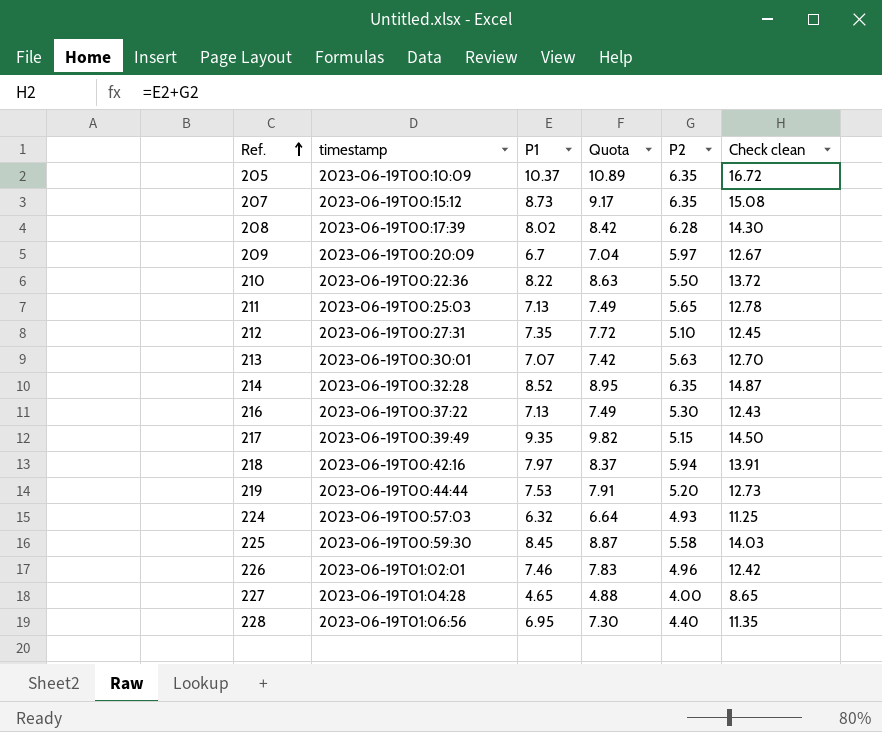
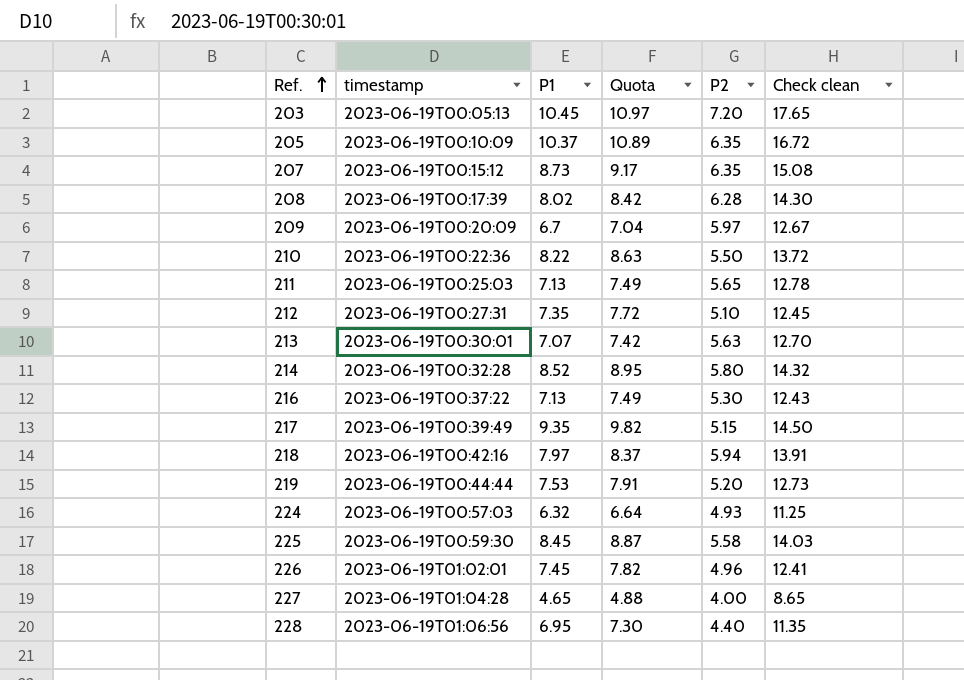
row 203: none -> 2023-06-19T00:05:13 | 10.45 | 10.97 | 7.20 | 17.65
214 | P2: 6.35 -> 5.80
214 | Check clean: 14.87 -> 14.32
226 | P1: 7.46 -> 7.45
226 | Quota: 7.83 -> 7.82
226 | Check clean: 12.42 -> 12.41

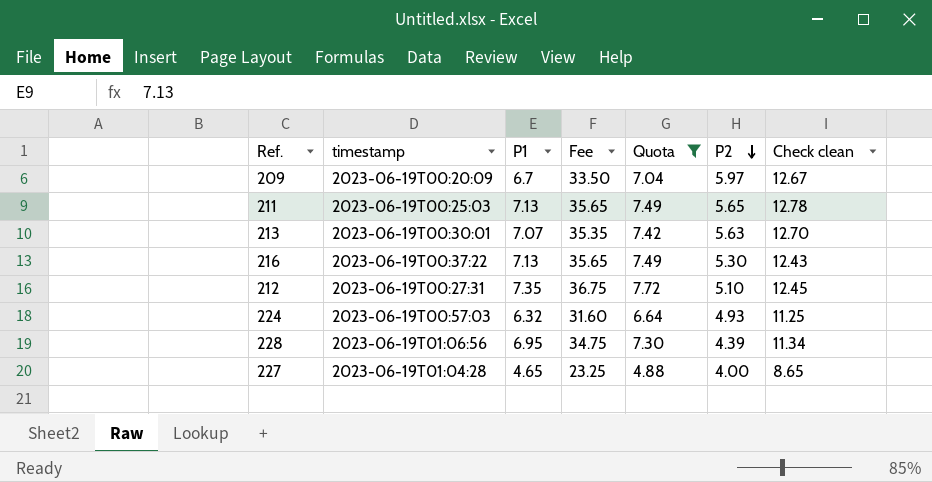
filter: none -> Quota <= 7.72
row order: Ref. ascending -> P2 descending
column Fee | formula: none -> [P1] * 5
228 | P2: 4.40 -> 4.39
228 | Check clean: 11.35 -> 11.34

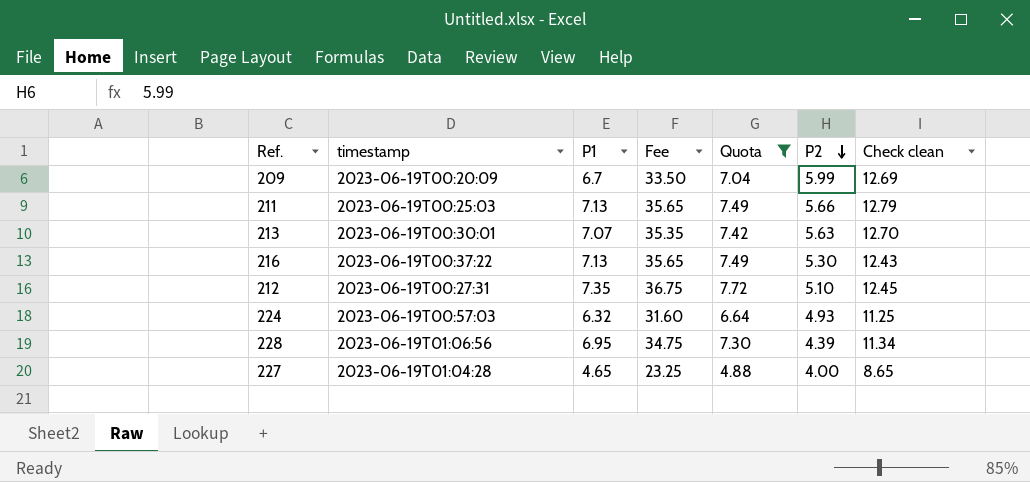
209 | P2: 5.97 -> 5.99
209 | Check clean: 12.67 -> 12.69
211 | P2: 5.65 -> 5.66
211 | Check clean: 12.78 -> 12.79

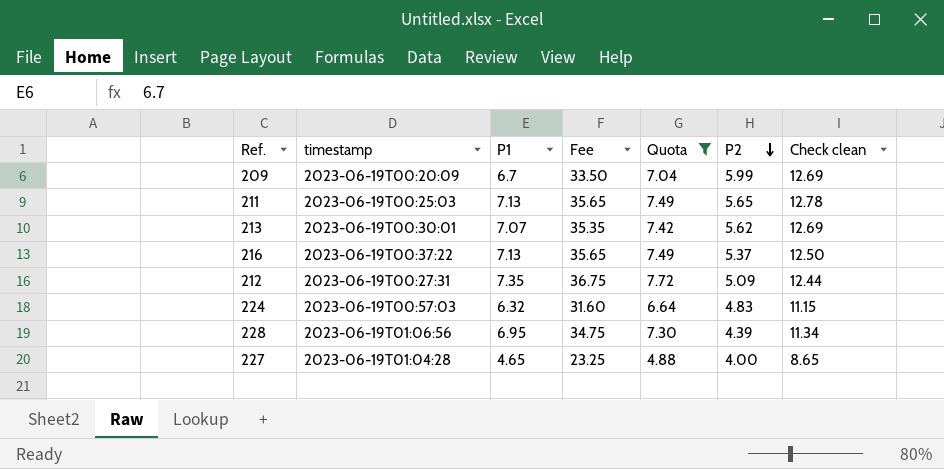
211 | P2: 5.66 -> 5.65
211 | Check clean: 12.79 -> 12.78
213 | P2: 5.63 -> 5.62
213 | Check clean: 12.70 -> 12.69
216 | P2: 5.30 -> 5.37
216 | Check clean: 12.43 -> 12.50
212 | P2: 5.10 -> 5.09
212 | Check clean: 12.45 -> 12.44
224 | P2: 4.93 -> 4.83
224 | Check clean: 11.25 -> 11.15

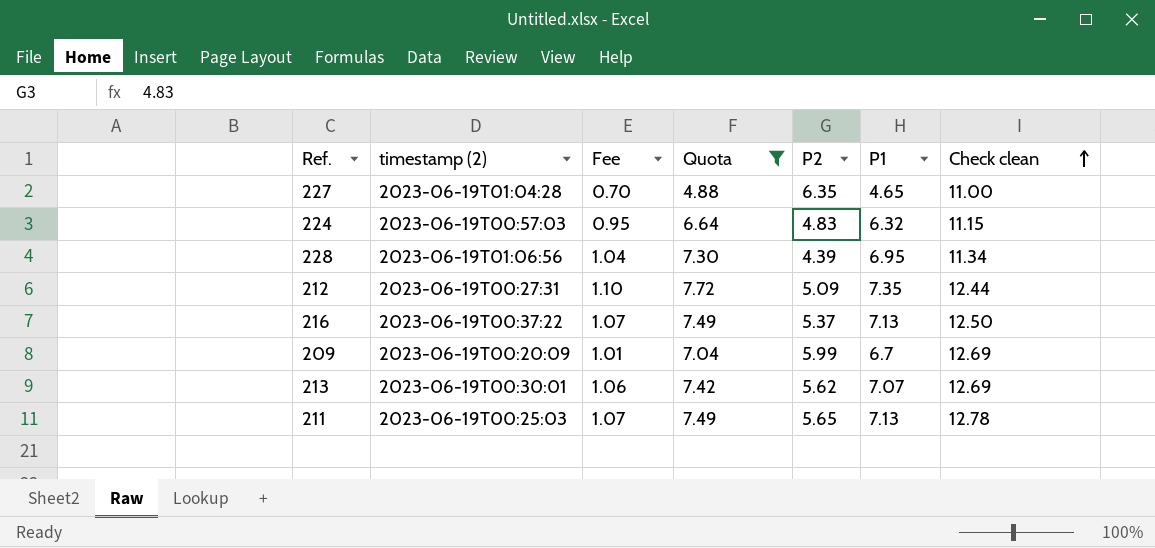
row order: P2 descending -> Check clean ascending
column name: timestamp -> timestamp (2)
column Fee | formula: [P1] * 5 -> [P1] * 0.15
column P1 | position: 3 -> 6
227 | P2: 4.00 -> 6.35
227 | Check clean: 8.65 -> 11.00

